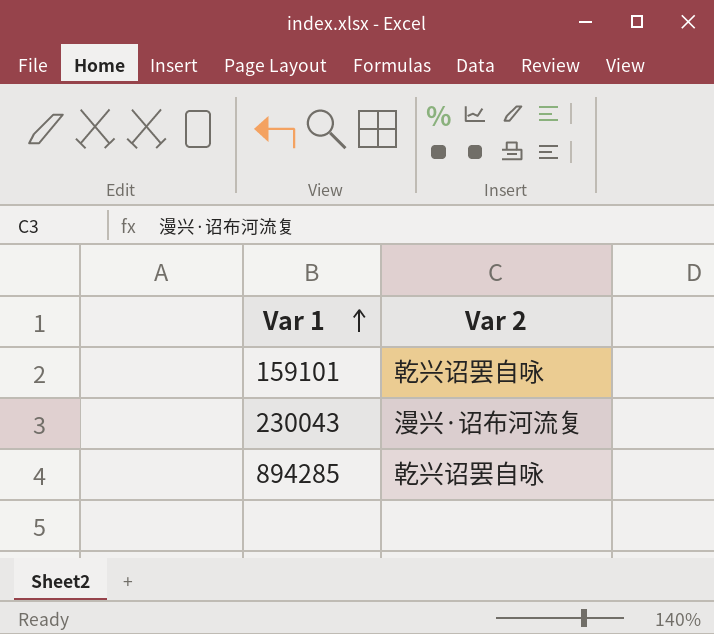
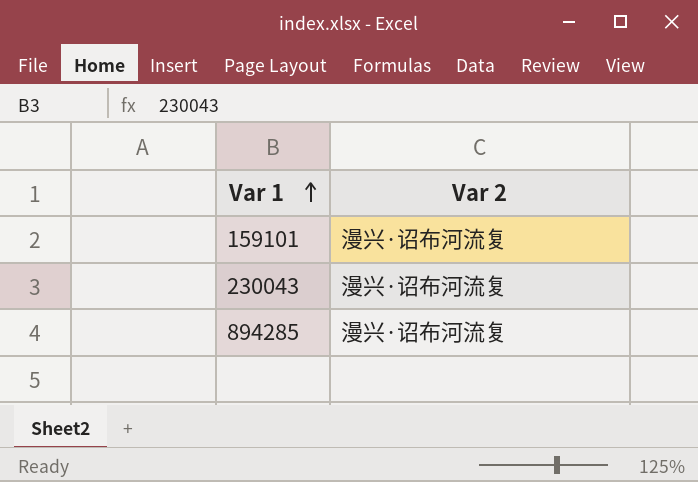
159101 | Var 2: 乾兴诏罢自咏 -> 漫兴·诏布河流复
894285 | Var 2: 乾兴诏罢自咏 -> 漫兴·诏布河流复

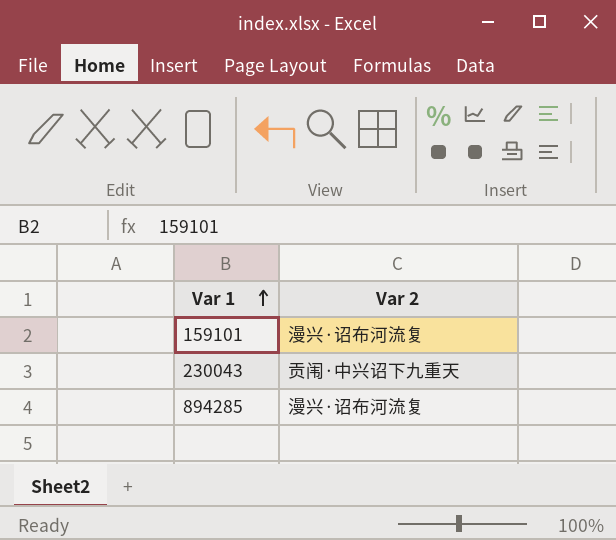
230043 | Var 2: 漫兴·诏布河流复 -> 贡闱·中兴诏下九重天

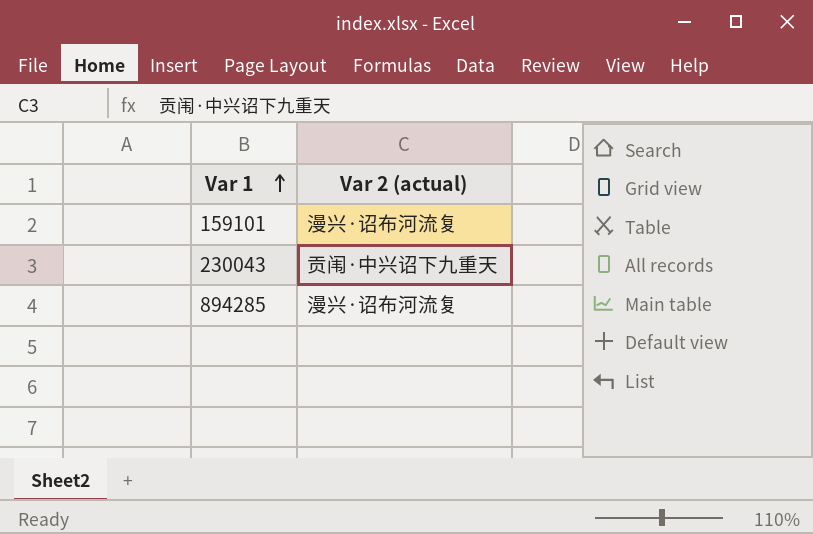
column name: Var 2 -> Var 2 (actual)

